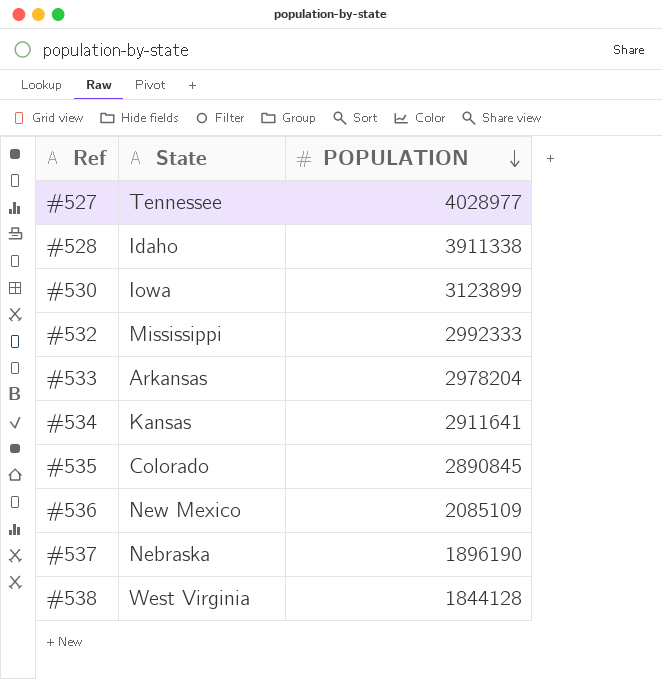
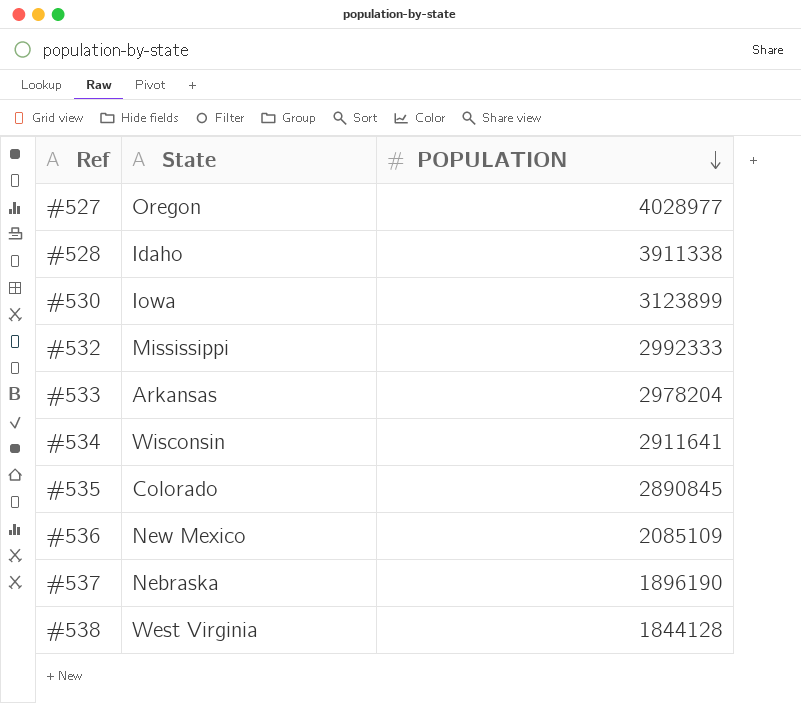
#527 | State: Tennessee -> Oregon
#534 | State: Kansas -> Wisconsin

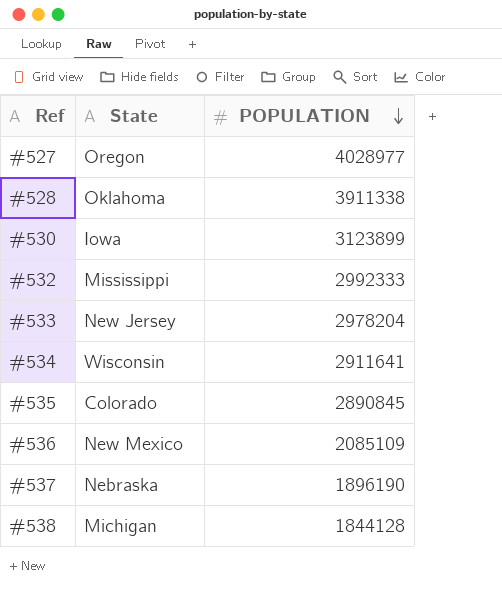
#528 | State: Idaho -> Oklahoma
#533 | State: Arkansas -> New Jersey
#538 | State: West Virginia -> Michigan

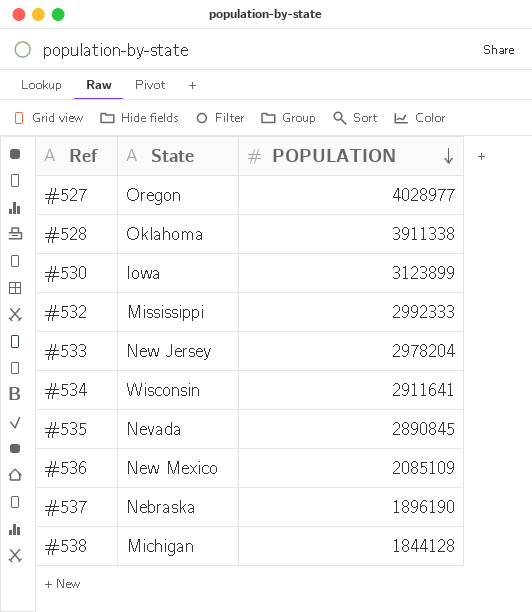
#535 | State: Colorado -> Nevada

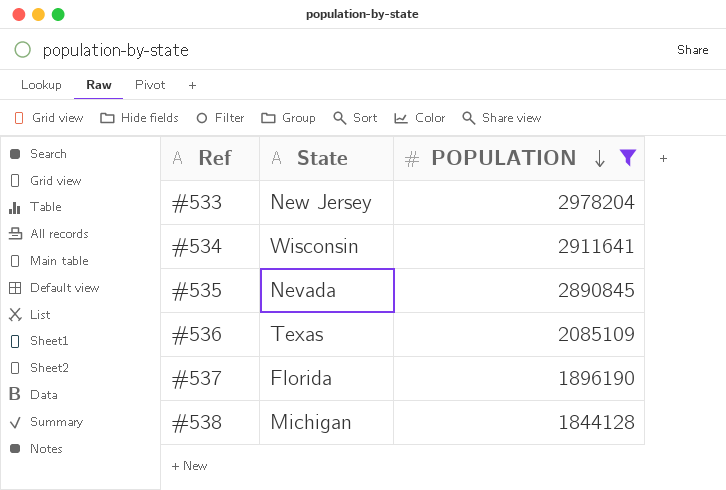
filter: none -> POPULATION <= 2978204
#536 | State: New Mexico -> Texas
#537 | State: Nebraska -> Florida

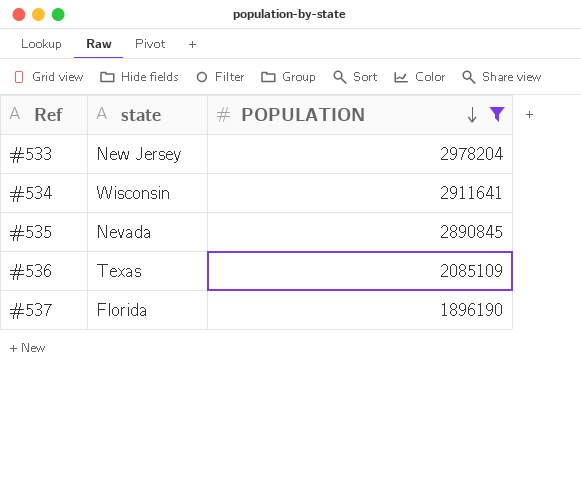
column name: State -> state
row #538: Michigan | 1844128 -> none

